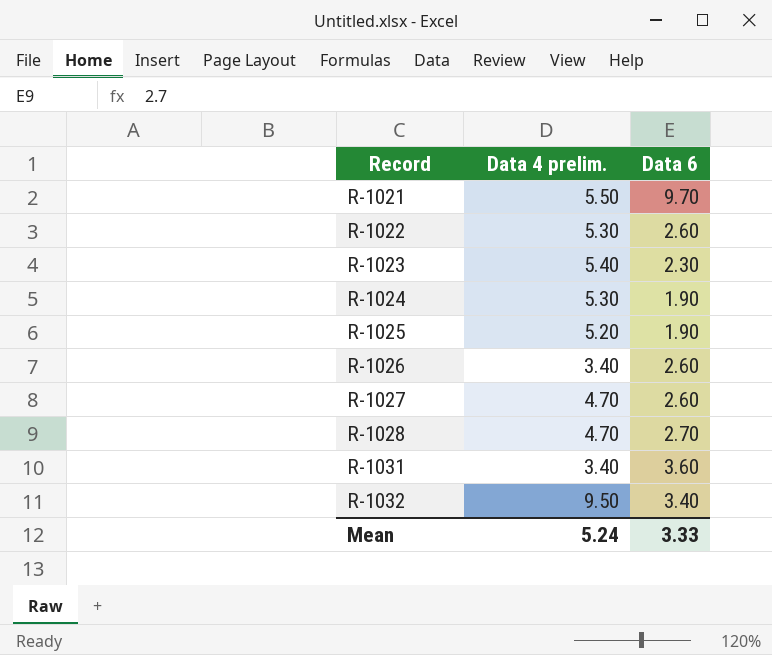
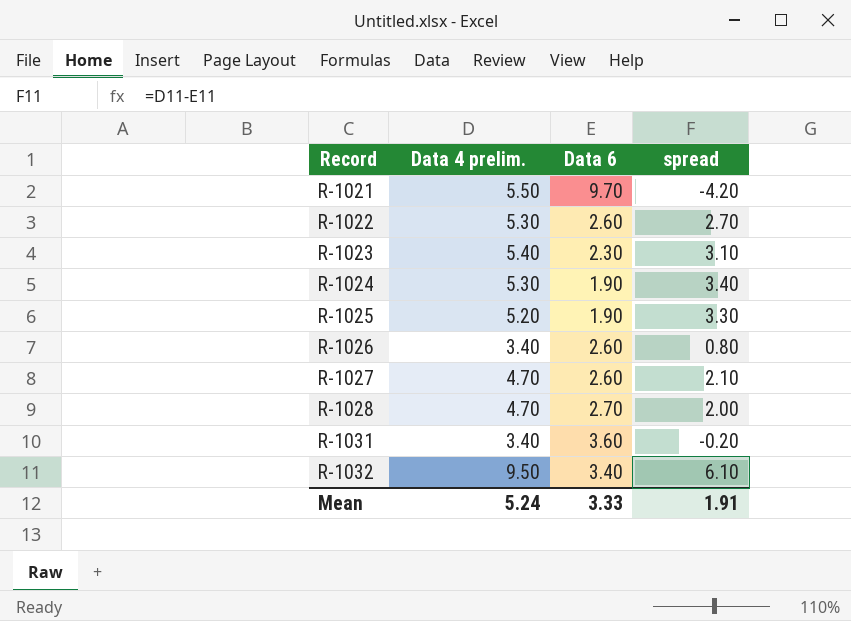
column spread | formula: none -> [Data 4 prelim.] - [Data 6]

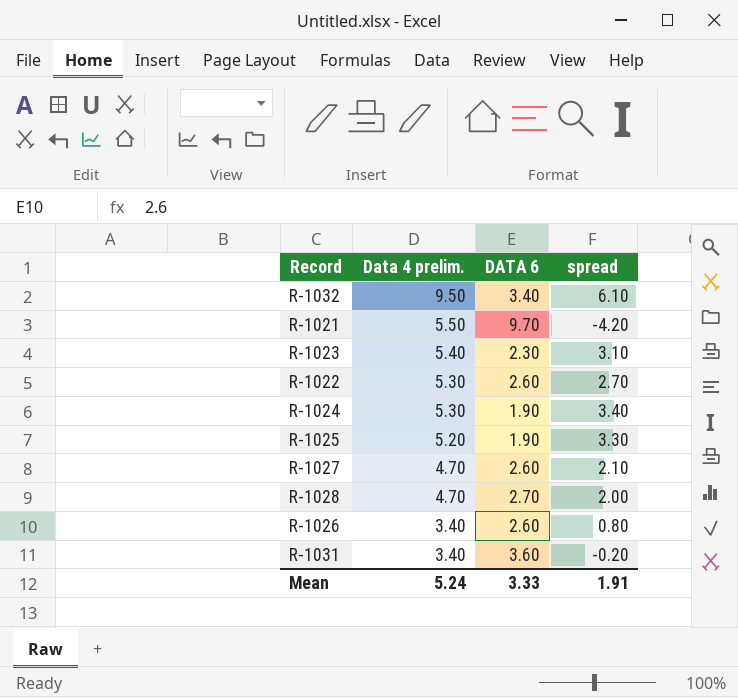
row order: Record ascending -> Data 4 prelim. descending
column name: Data 6 -> DATA 6

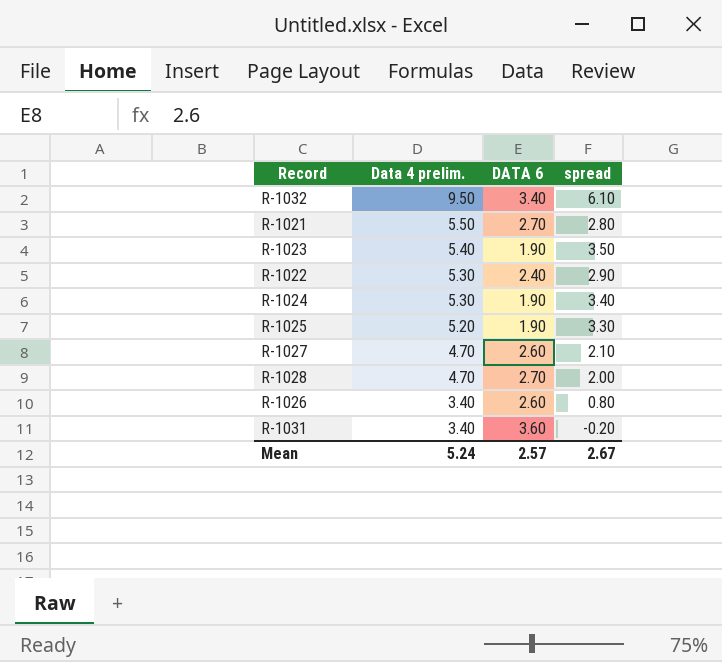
R-1021 | DATA 6: 9.70 -> 2.70
R-1021 | spread: -4.20 -> 2.80
R-1023 | DATA 6: 2.30 -> 1.90
R-1023 | spread: 3.10 -> 3.50
R-1022 | DATA 6: 2.60 -> 2.40
R-1022 | spread: 2.70 -> 2.90
Mean | DATA 6: 3.33 -> 2.57
Mean | spread: 1.91 -> 2.67

